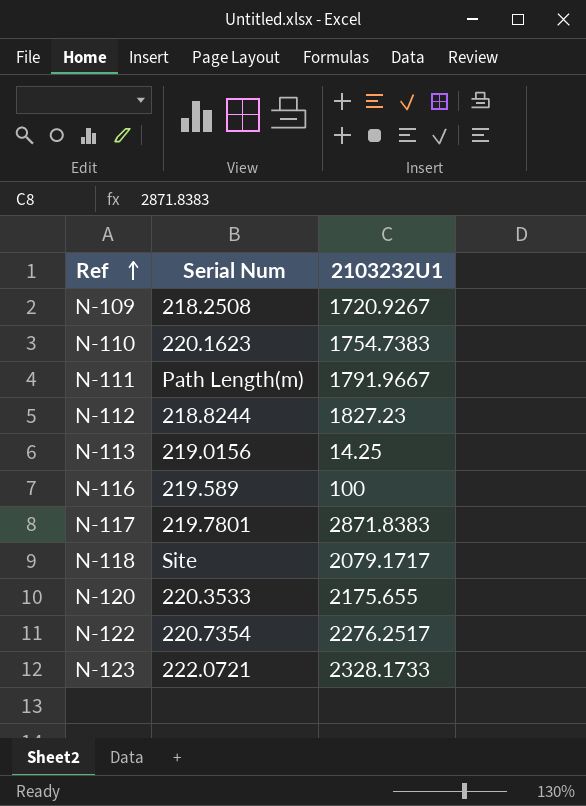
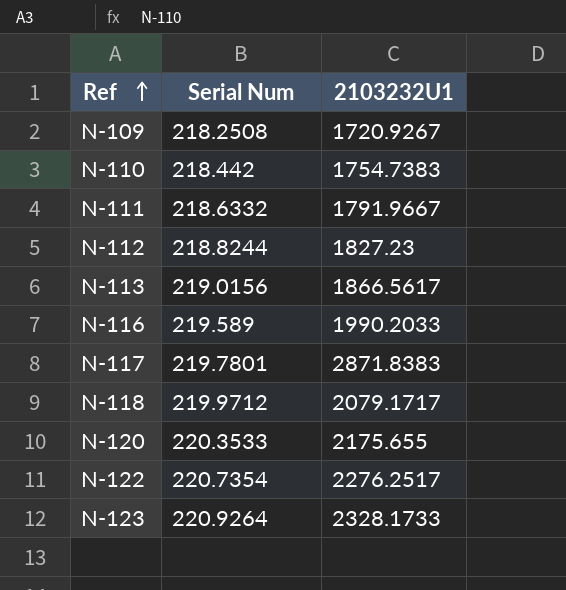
N-110 | Serial Num: 220.1623 -> 218.442
N-111 | Serial Num: Path Length(m) -> 218.6332
N-113 | 2103232U1: 14.25 -> 1866.5617
N-116 | 2103232U1: 100 -> 1990.2033
N-118 | Serial Num: Site -> 219.9712
N-123 | Serial Num: 222.0721 -> 220.9264

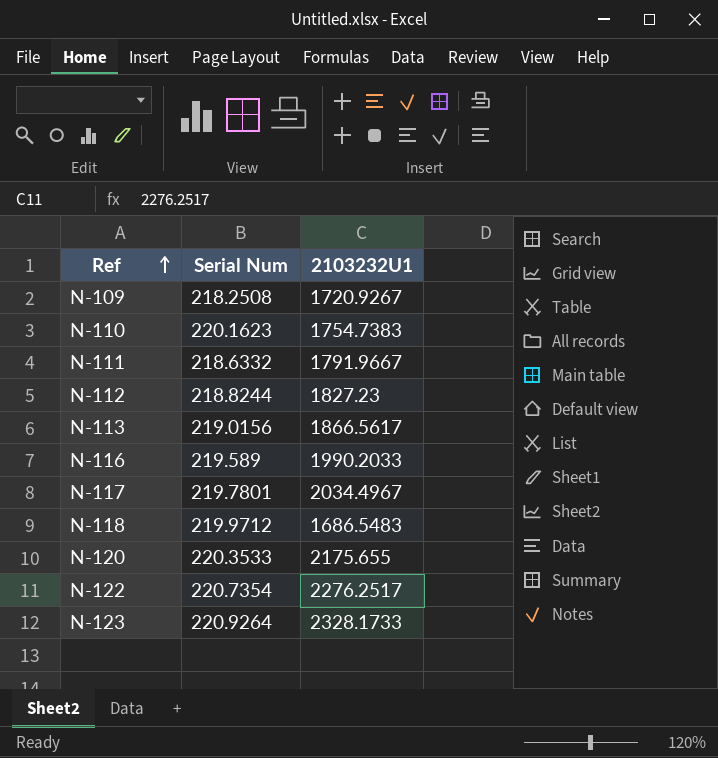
N-110 | Serial Num: 218.442 -> 220.1623
N-117 | 2103232U1: 2871.8383 -> 2034.4967
N-118 | 2103232U1: 2079.1717 -> 1686.5483

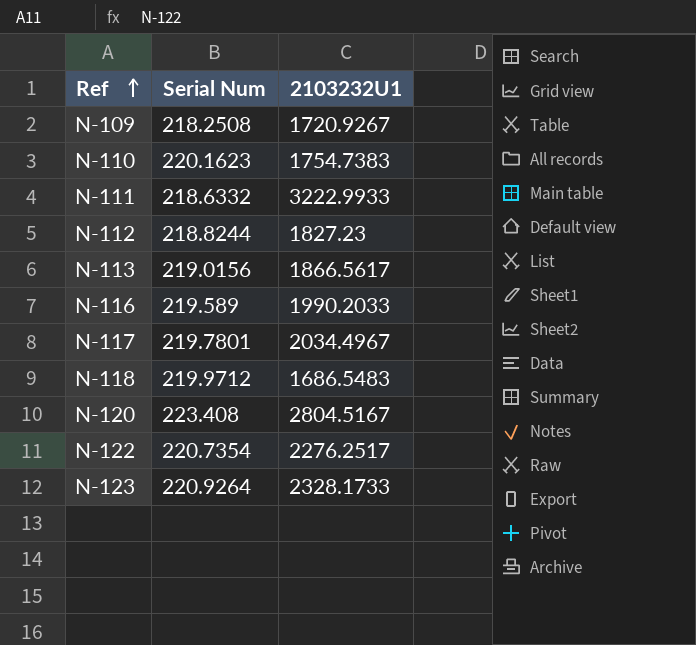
N-111 | 2103232U1: 1791.9667 -> 3222.9933
N-120 | Serial Num: 220.3533 -> 223.408
N-120 | 2103232U1: 2175.655 -> 2804.5167

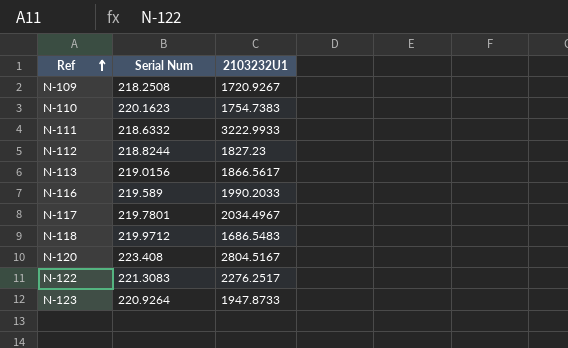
N-122 | Serial Num: 220.7354 -> 221.3083
N-123 | 2103232U1: 2328.1733 -> 1947.8733

